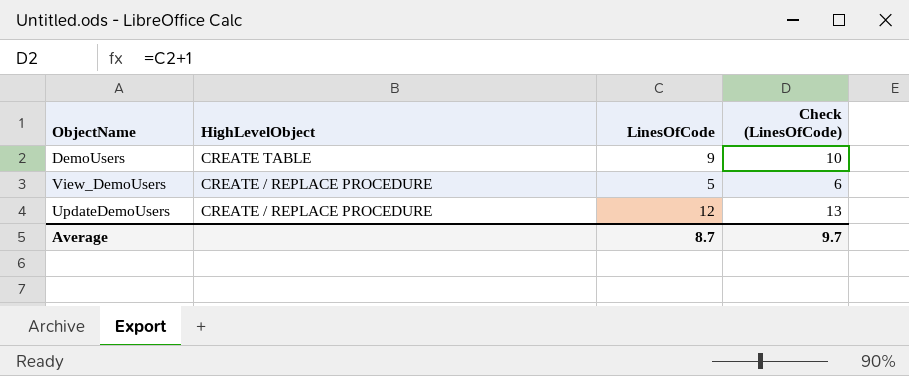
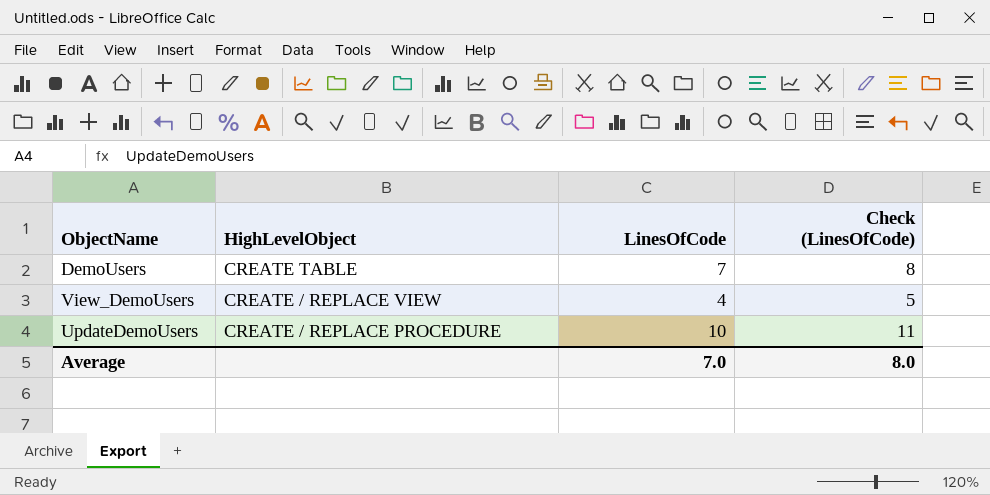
DemoUsers | LinesOfCode: 9 -> 7
DemoUsers | Check (LinesOfCode): 10 -> 8
View_DemoUsers | HighLevelObject: CREATE / REPLACE PROCEDURE -> CREATE / REPLACE VIEW
View_DemoUsers | LinesOfCode: 5 -> 4
View_DemoUsers | Check (LinesOfCode): 6 -> 5
UpdateDemoUsers | LinesOfCode: 12 -> 10
UpdateDemoUsers | Check (LinesOfCode): 13 -> 11
Average | LinesOfCode: 8.7 -> 7.0
Average | Check (LinesOfCode): 9.7 -> 8.0

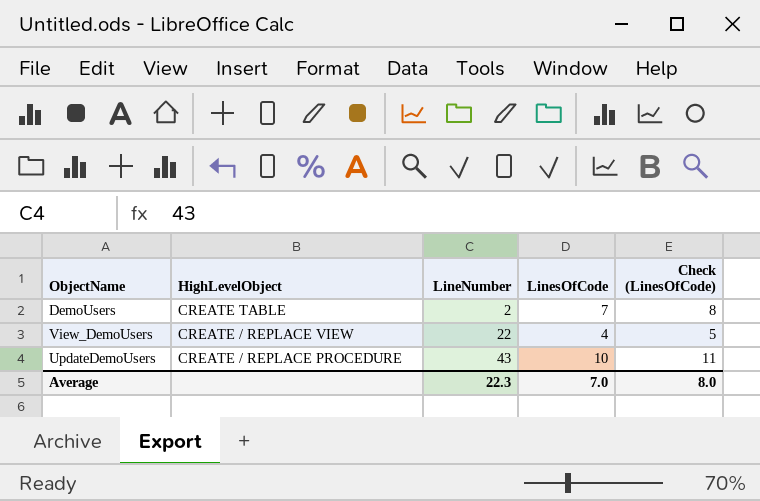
column LineNumber | position: none -> 3

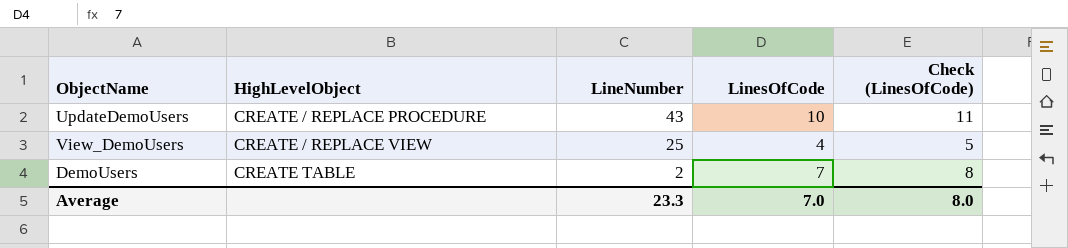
row order: HighLevelObject descending -> HighLevelObject ascending
View_DemoUsers | LineNumber: 22 -> 25
Average | LineNumber: 22.3 -> 23.3

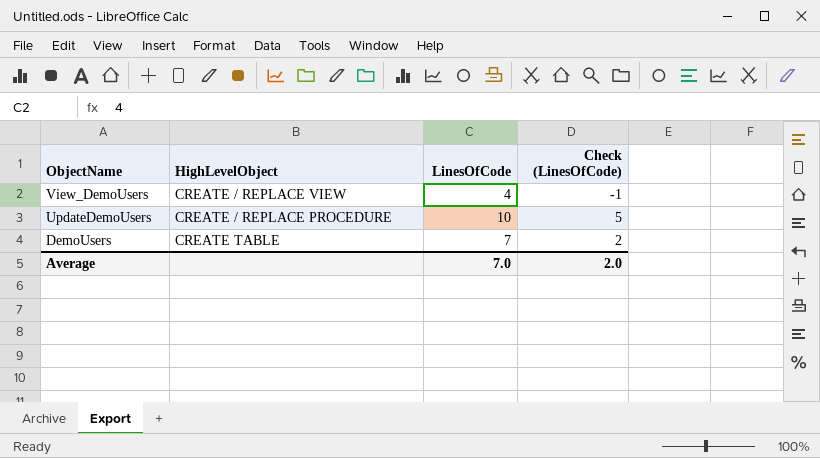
row order: HighLevelObject ascending -> ObjectName descending
column LineNumber | position: 3 -> none
column Check (LinesOfCode) | formula: [LinesOfCode] + 1 -> [LinesOfCode] - 5
Average | Check (LinesOfCode): 8.0 -> 2.0

